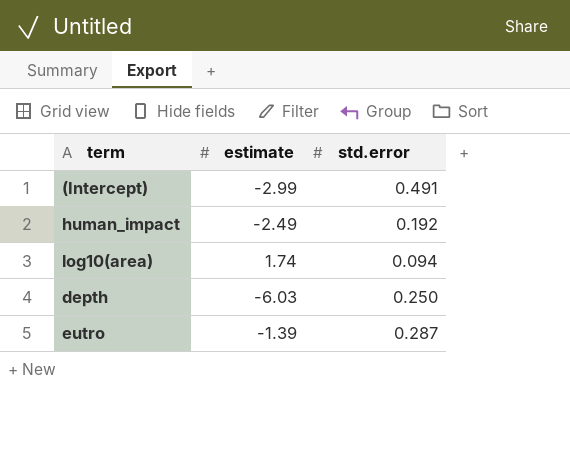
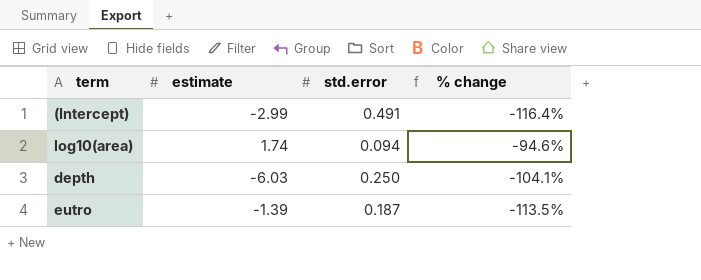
column % change | formula: none -> ([std.error] - [estimate]) / [estimate]
row human_impact: -2.49 | 0.192 -> none
eutro | std.error: 0.287 -> 0.187

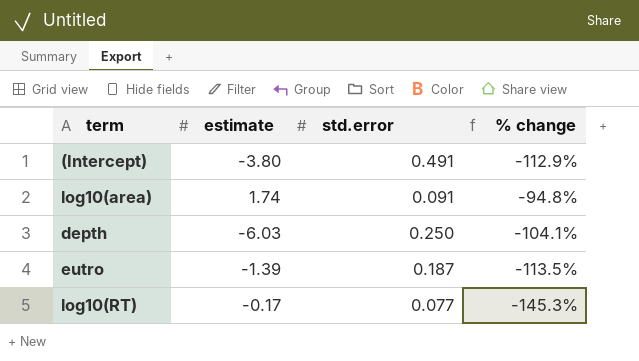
(Intercept) | estimate: -2.99 -> -3.80
(Intercept) | % change: -116.4% -> -112.9%
log10(area) | std.error: 0.094 -> 0.091
log10(area) | % change: -94.6% -> -94.8%
row log10(RT): none -> -0.17 | 0.077 | -145.3%

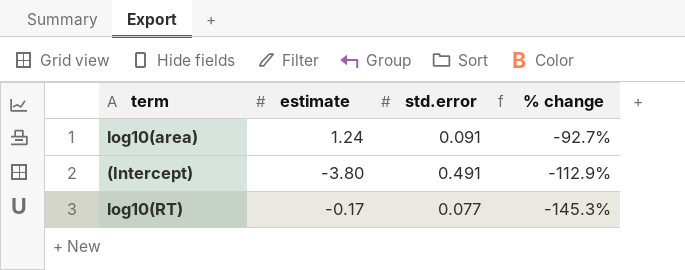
row order: none -> % change descending
row depth: -6.03 | 0.250 | -104.1% -> none
row eutro: -1.39 | 0.187 | -113.5% -> none
log10(area) | estimate: 1.74 -> 1.24
log10(area) | % change: -94.8% -> -92.7%

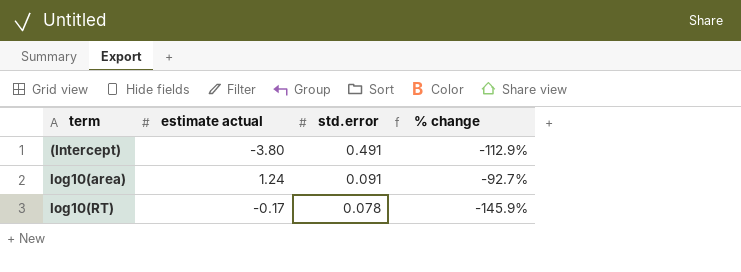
row order: % change descending -> term ascending
column name: estimate -> estimate actual
log10(RT) | std.error: 0.077 -> 0.078
log10(RT) | % change: -145.3% -> -145.9%

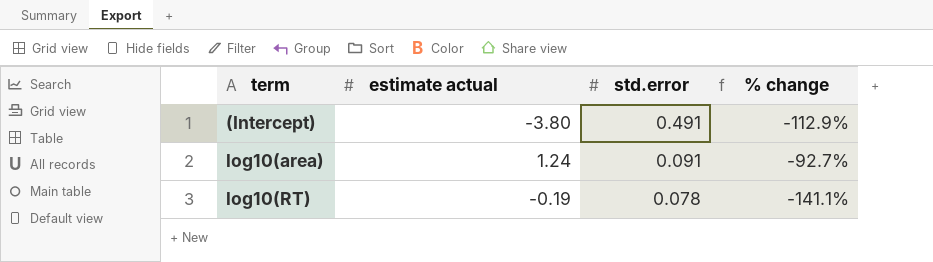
log10(RT) | estimate actual: -0.17 -> -0.19
log10(RT) | % change: -145.9% -> -141.1%

